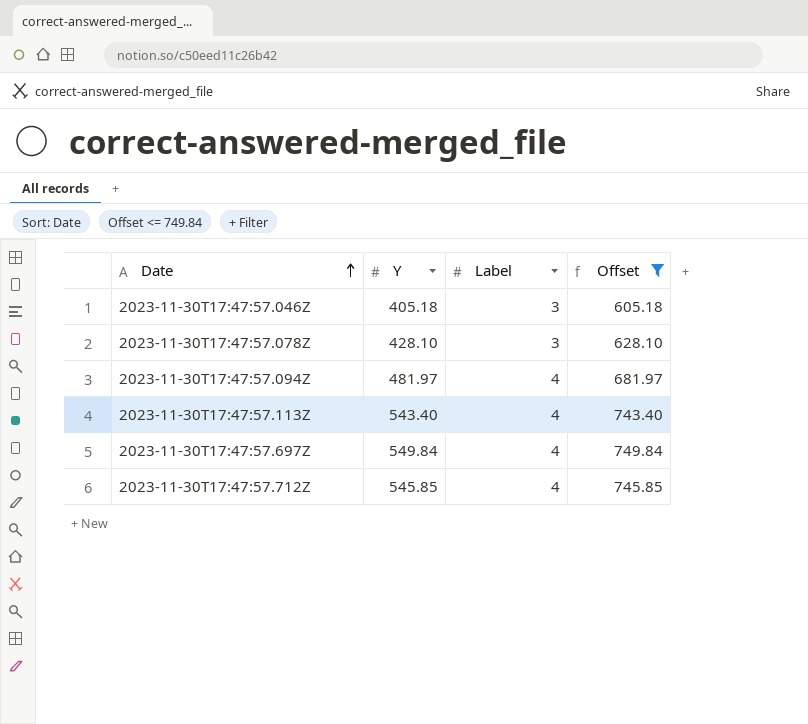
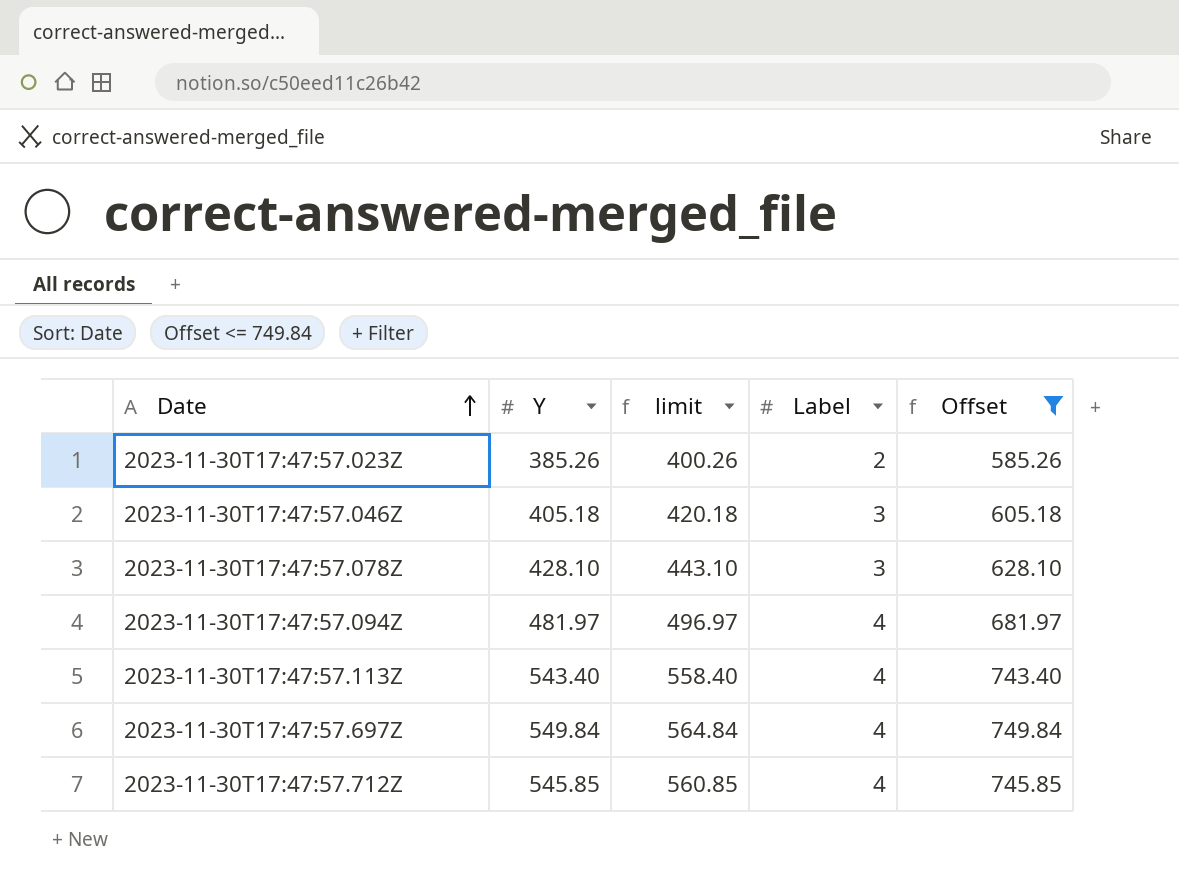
column limit | formula: none -> [Y] + 15
row 2023-11-30T17:47:57.023Z: none -> 385.26 | 400.26 | 2 | 585.26

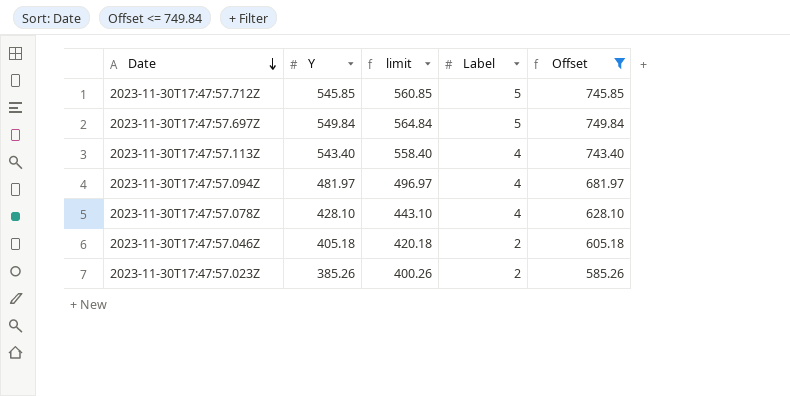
row order: Date ascending -> Date descending
2023-11-30T17:47:57.712Z | Label: 4 -> 5
2023-11-30T17:47:57.697Z | Label: 4 -> 5
2023-11-30T17:47:57.078Z | Label: 3 -> 4
2023-11-30T17:47:57.046Z | Label: 3 -> 2

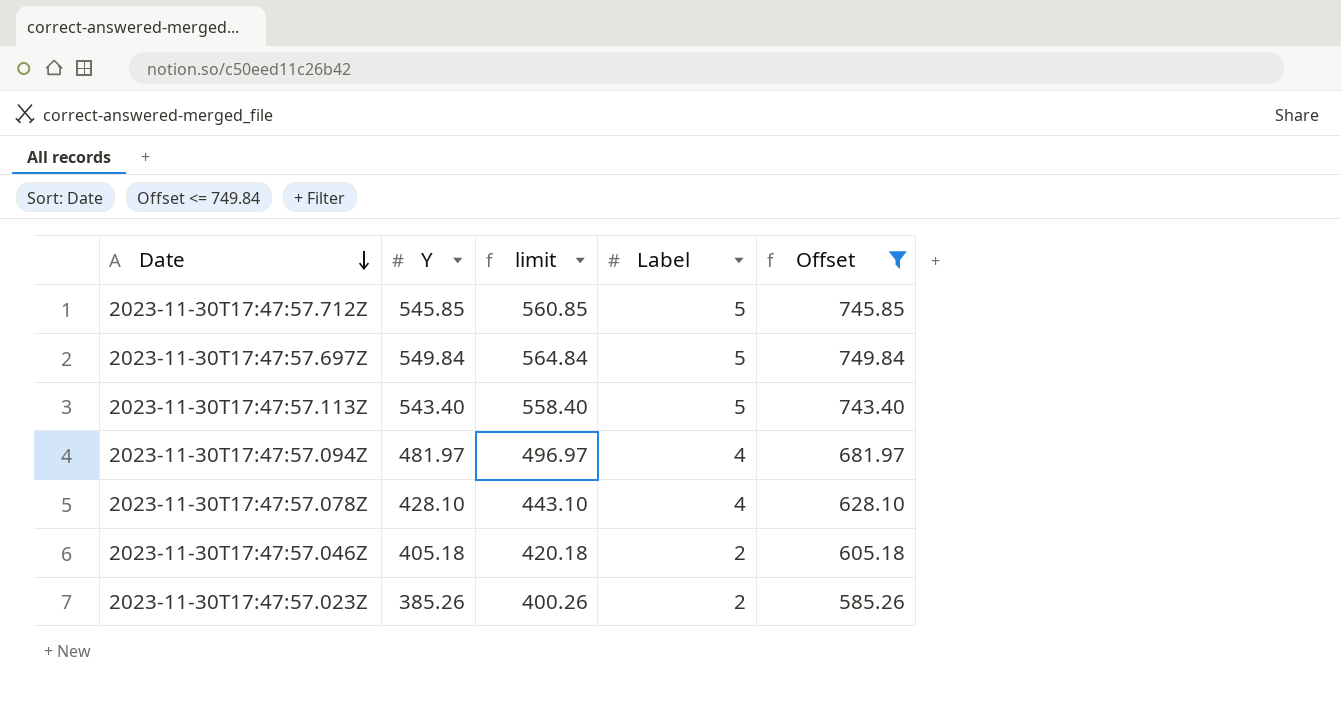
2023-11-30T17:47:57.113Z | Label: 4 -> 5

